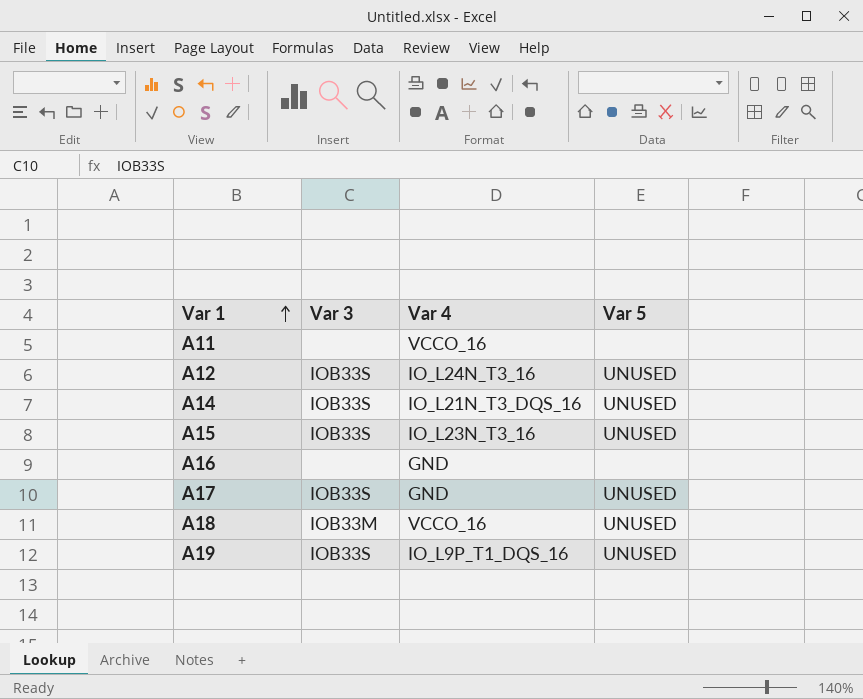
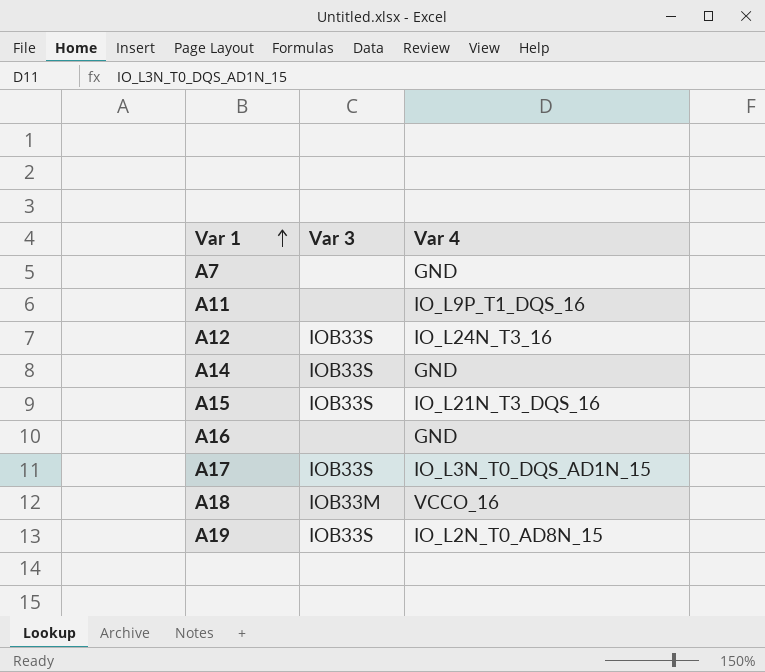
column Var 5 | position: 4 -> none
row A7: none -> none | GND
A11 | Var 4: VCCO_16 -> IO_L9P_T1_DQS_16
A14 | Var 4: IO_L21N_T3_DQS_16 -> GND
A15 | Var 4: IO_L23N_T3_16 -> IO_L21N_T3_DQS_16
A17 | Var 4: GND -> IO_L3N_T0_DQS_AD1N_15
A19 | Var 4: IO_L9P_T1_DQS_16 -> IO_L2N_T0_AD8N_15

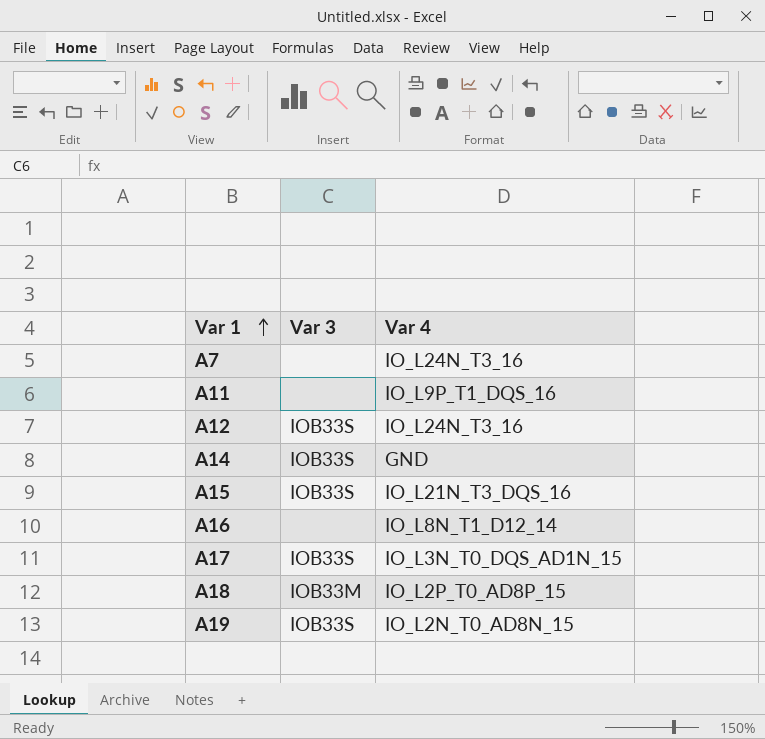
A7 | Var 4: GND -> IO_L24N_T3_16
A16 | Var 4: GND -> IO_L8N_T1_D12_14
A18 | Var 4: VCCO_16 -> IO_L2P_T0_AD8P_15

